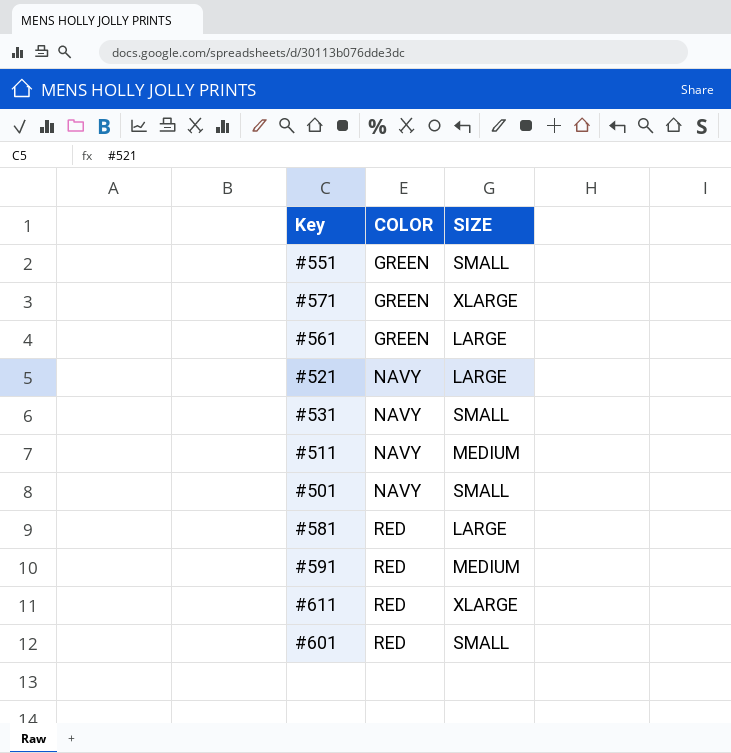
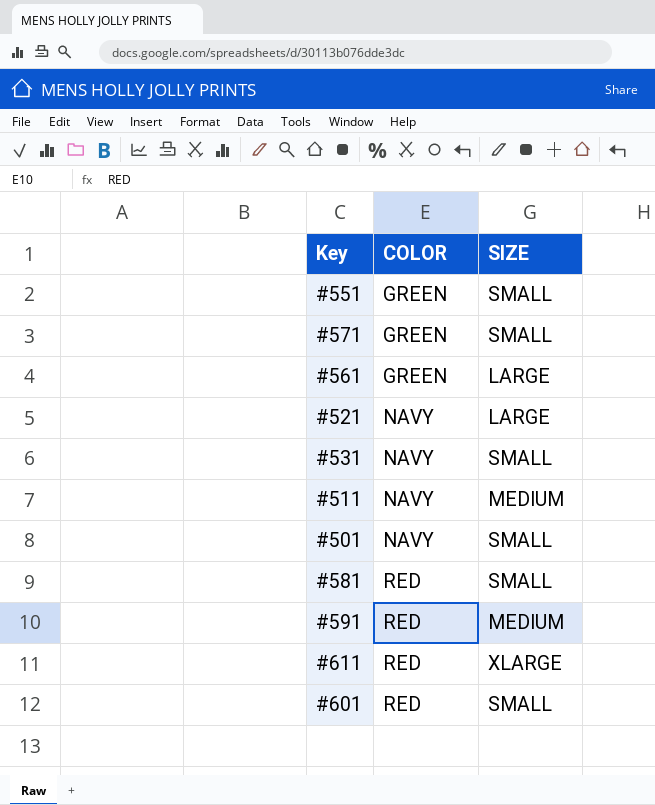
#571 | SIZE: XLARGE -> SMALL
#581 | SIZE: LARGE -> SMALL

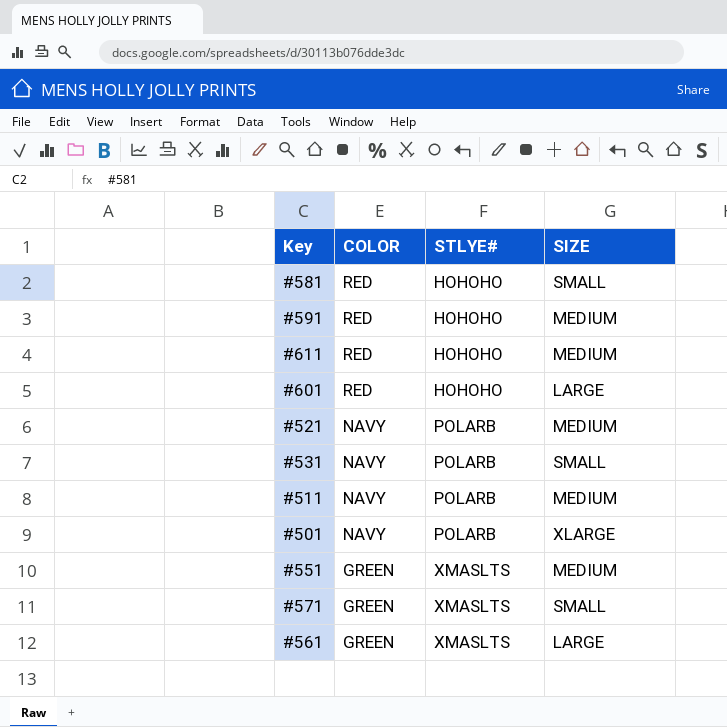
row order: COLOR ascending -> COLOR descending
column STLYE# | position: none -> 3
#611 | SIZE: XLARGE -> MEDIUM
#601 | SIZE: SMALL -> LARGE
#521 | SIZE: LARGE -> MEDIUM
#501 | SIZE: SMALL -> XLARGE
#551 | SIZE: SMALL -> MEDIUM

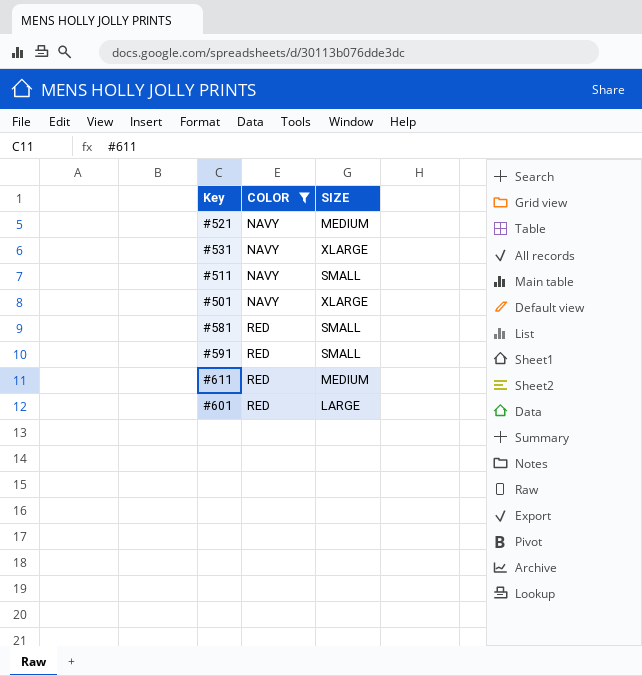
filter: none -> COLOR != GREEN
row order: COLOR descending -> COLOR ascending
column STLYE# | position: 3 -> none
#531 | SIZE: SMALL -> XLARGE
#511 | SIZE: MEDIUM -> SMALL
#591 | SIZE: MEDIUM -> SMALL

